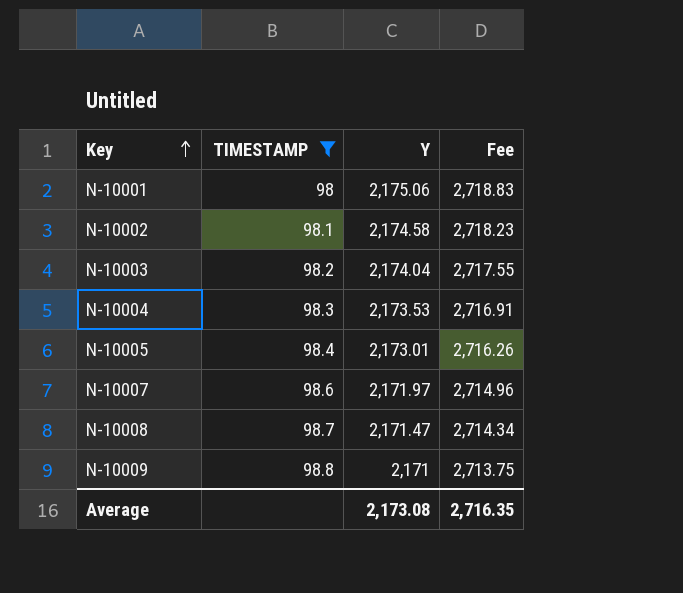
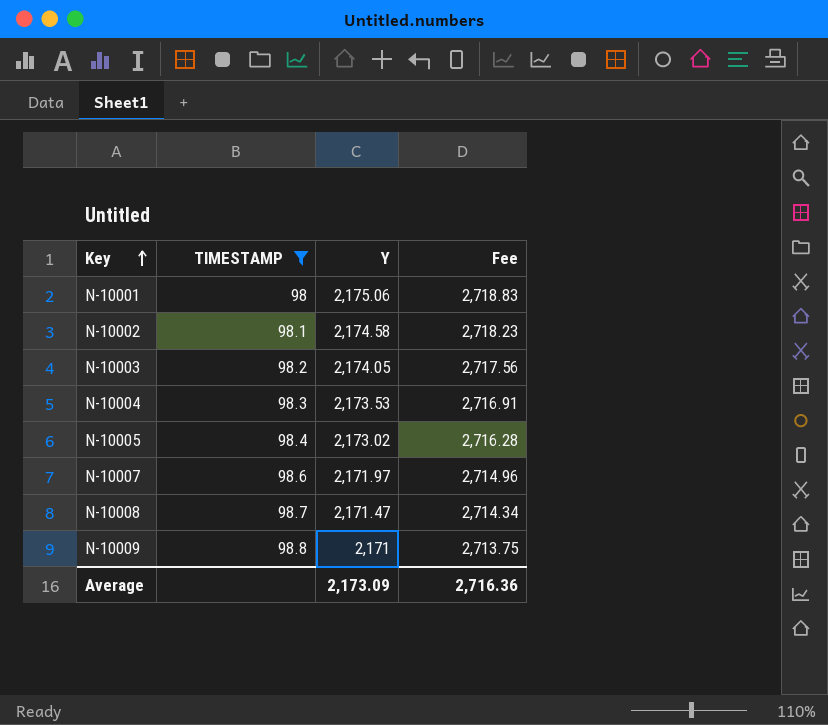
N-10003 | Y: 2,174.04 -> 2,174.05
N-10003 | Fee: 2,717.55 -> 2,717.56
N-10005 | Y: 2,173.01 -> 2,173.02
N-10005 | Fee: 2,716.26 -> 2,716.28
Average | Y: 2,173.08 -> 2,173.09
Average | Fee: 2,716.35 -> 2,716.36

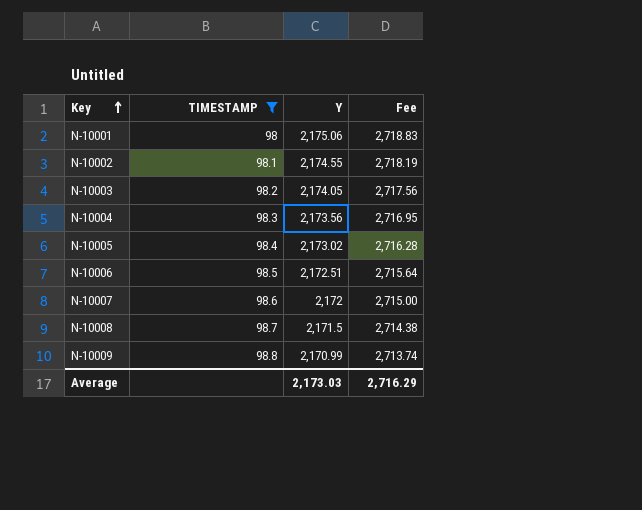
N-10002 | Y: 2,174.58 -> 2,174.55
N-10002 | Fee: 2,718.23 -> 2,718.19
N-10004 | Y: 2,173.53 -> 2,173.56
N-10004 | Fee: 2,716.91 -> 2,716.95
row N-10006: none -> 98.5 | 2,172.51 | 2,715.64
N-10007 | Y: 2,171.97 -> 2,172
N-10007 | Fee: 2,714.96 -> 2,715.00
N-10008 | Y: 2,171.47 -> 2,171.5
N-10008 | Fee: 2,714.34 -> 2,714.38
N-10009 | Y: 2,171 -> 2,170.99
N-10009 | Fee: 2,713.75 -> 2,713.74
Average | Y: 2,173.09 -> 2,173.03
Average | Fee: 2,716.36 -> 2,716.29

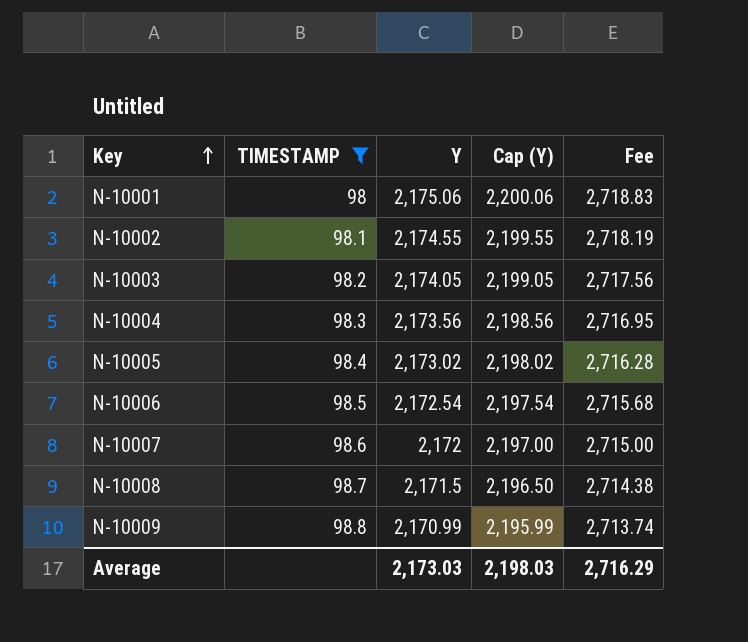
column Cap (Y) | formula: none -> [Y] + 25
N-10006 | Y: 2,172.51 -> 2,172.54
N-10006 | Fee: 2,715.64 -> 2,715.68

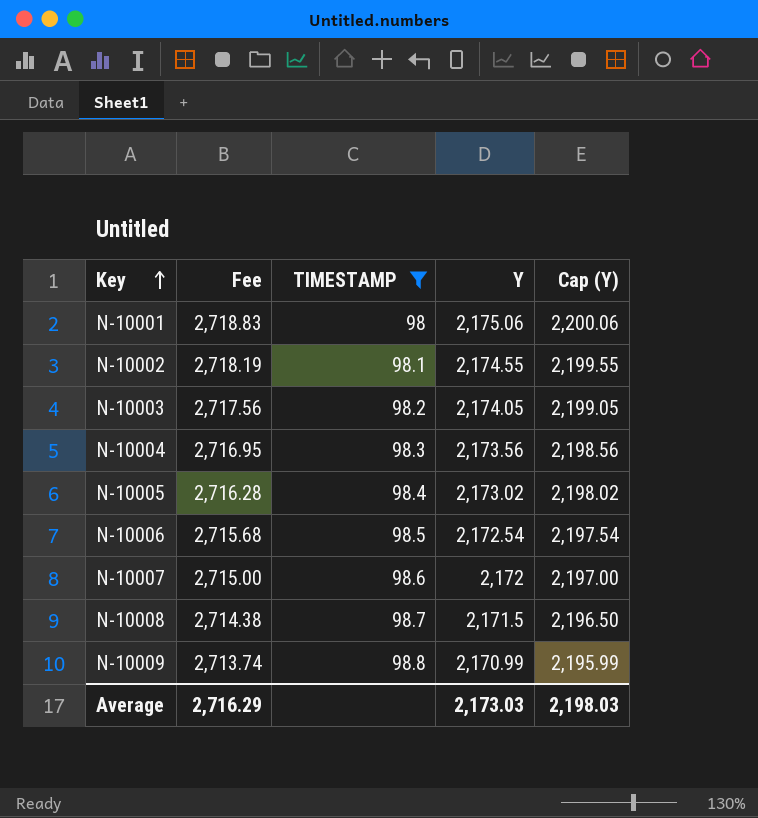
column Fee | position: 5 -> 2

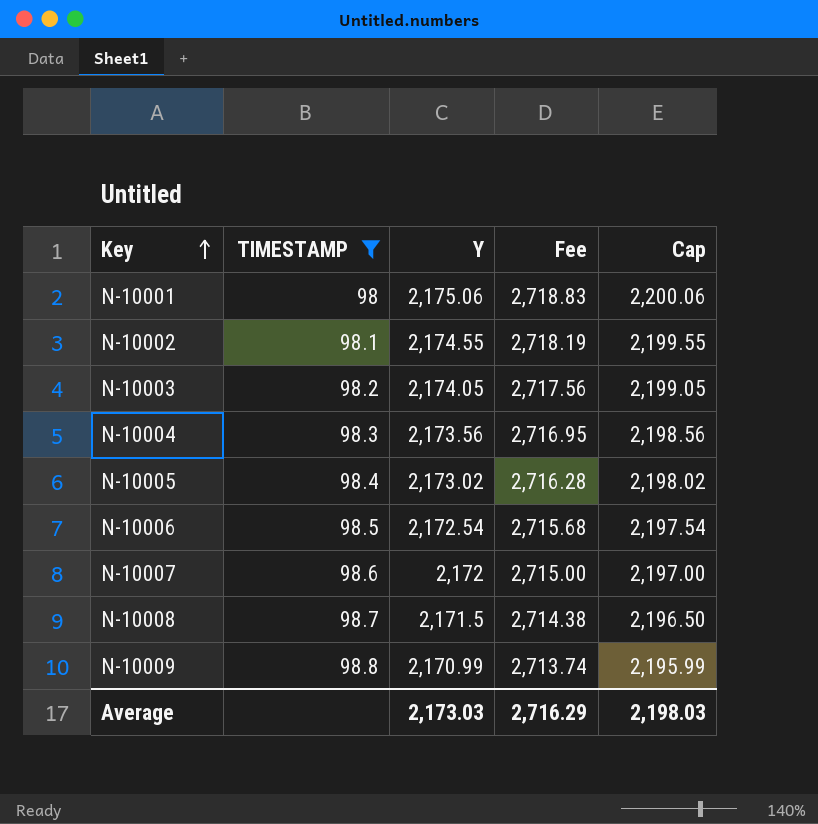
column Fee | position: 2 -> 4
column name: Cap (Y) -> Cap

